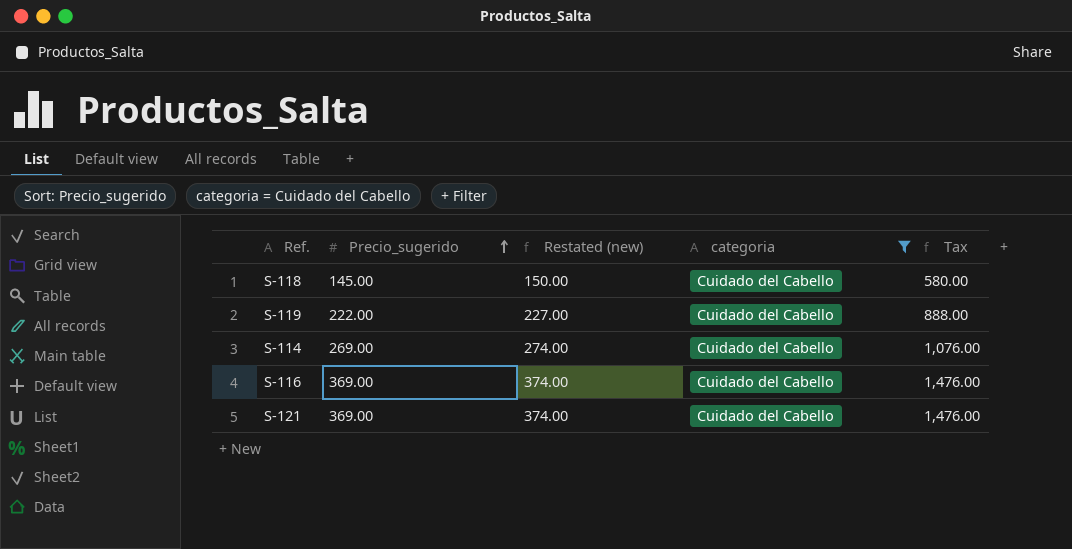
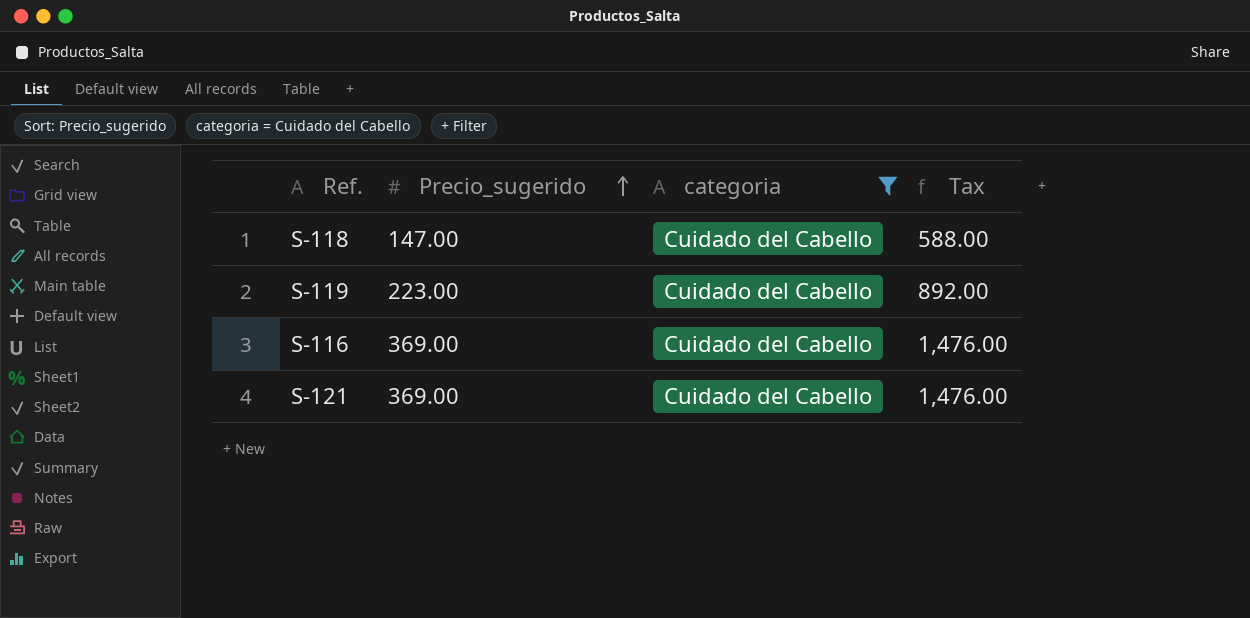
column Restated (new) | formula: [Precio_sugerido] + 5 -> none
row S-114: 269.00 | 274.00 | Cuidado del Cabello | 1,076.00 -> none
S-118 | Precio_sugerido: 145.00 -> 147.00
S-118 | Tax: 580.00 -> 588.00
S-119 | Precio_sugerido: 222.00 -> 223.00
S-119 | Tax: 888.00 -> 892.00

